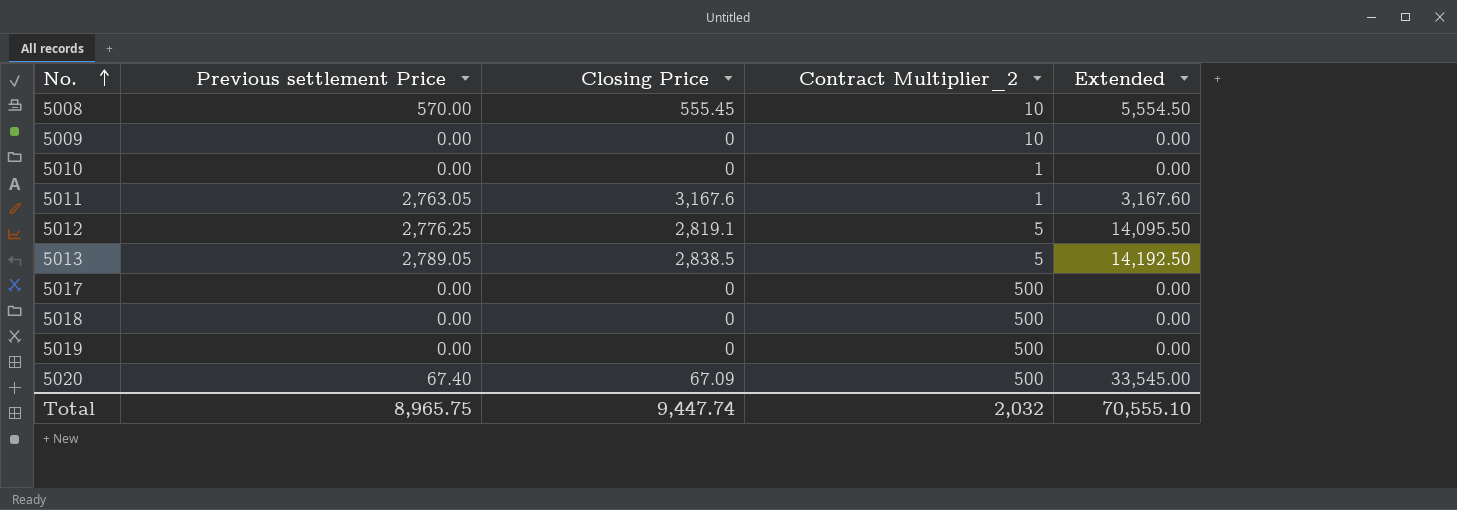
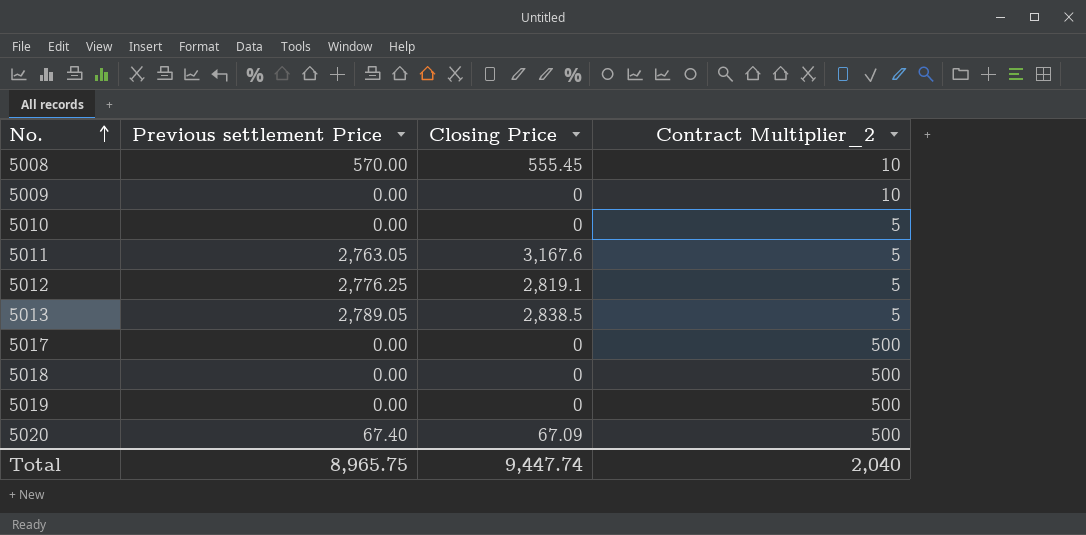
column Extended | formula: [Closing Price] * [Contract Multiplier_2] -> none
5010 | Contract Multiplier_2: 1 -> 5
5011 | Contract Multiplier_2: 1 -> 5
Total | Contract Multiplier_2: 2,032 -> 2,040

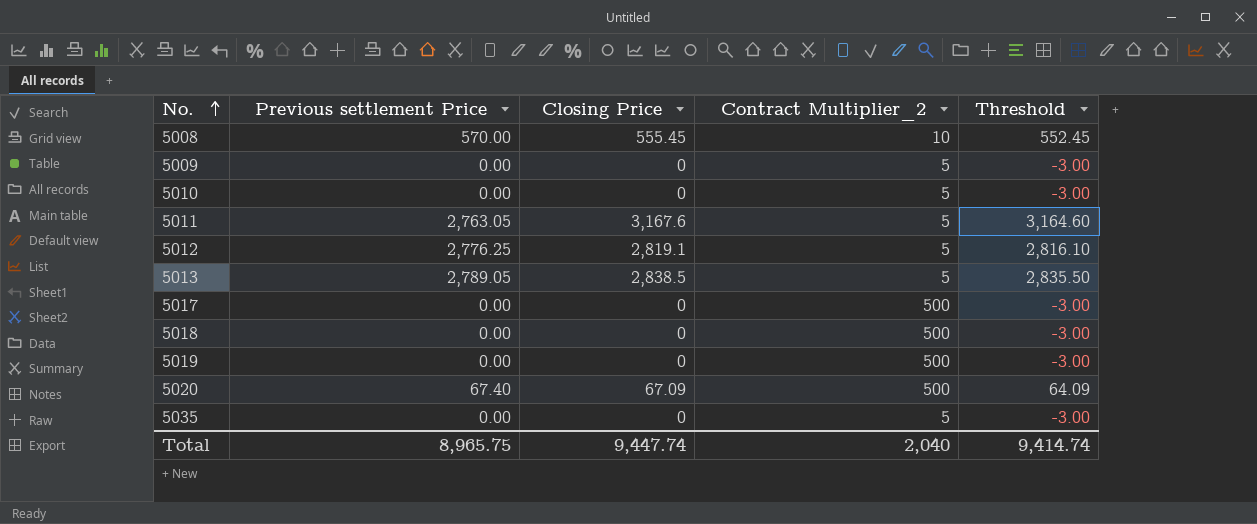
column Threshold | formula: none -> [Closing Price] - 3
5009 | Contract Multiplier_2: 10 -> 5
row 5035: none -> 0.00 | 0 | 5 | -3.00

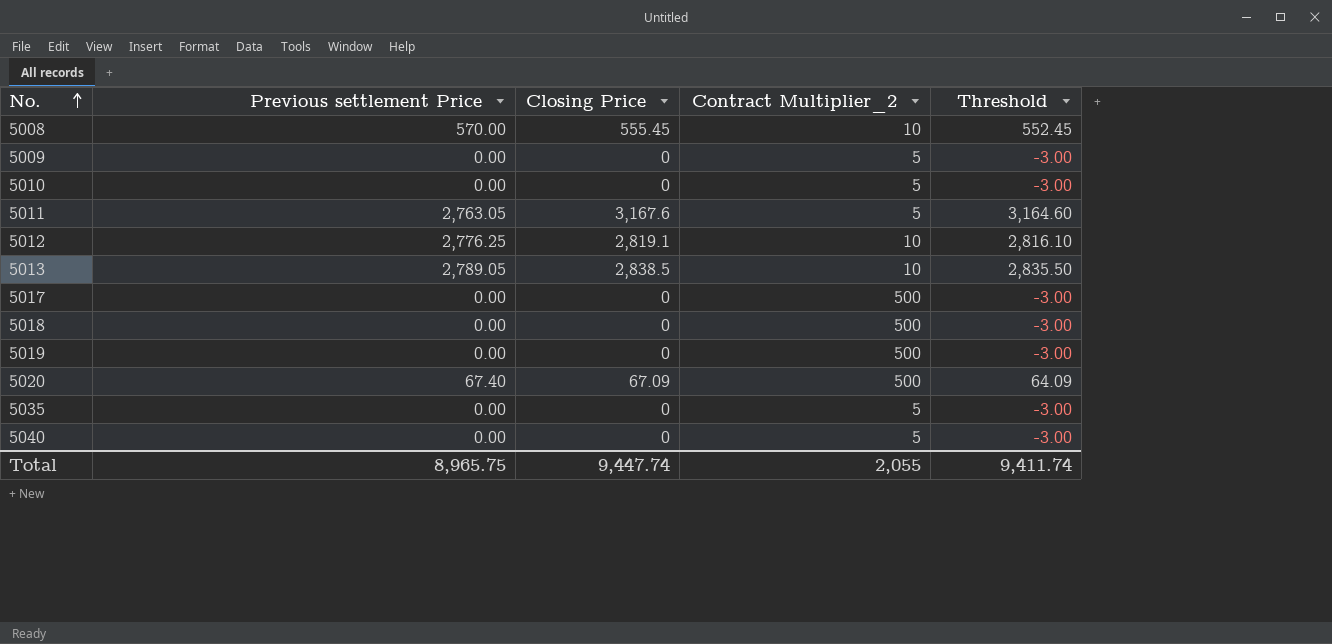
5012 | Contract Multiplier_2: 5 -> 10
5013 | Contract Multiplier_2: 5 -> 10
row 5040: none -> 0.00 | 0 | 5 | -3.00
Total | Contract Multiplier_2: 2,040 -> 2,055
Total | Threshold: 9,414.74 -> 9,411.74

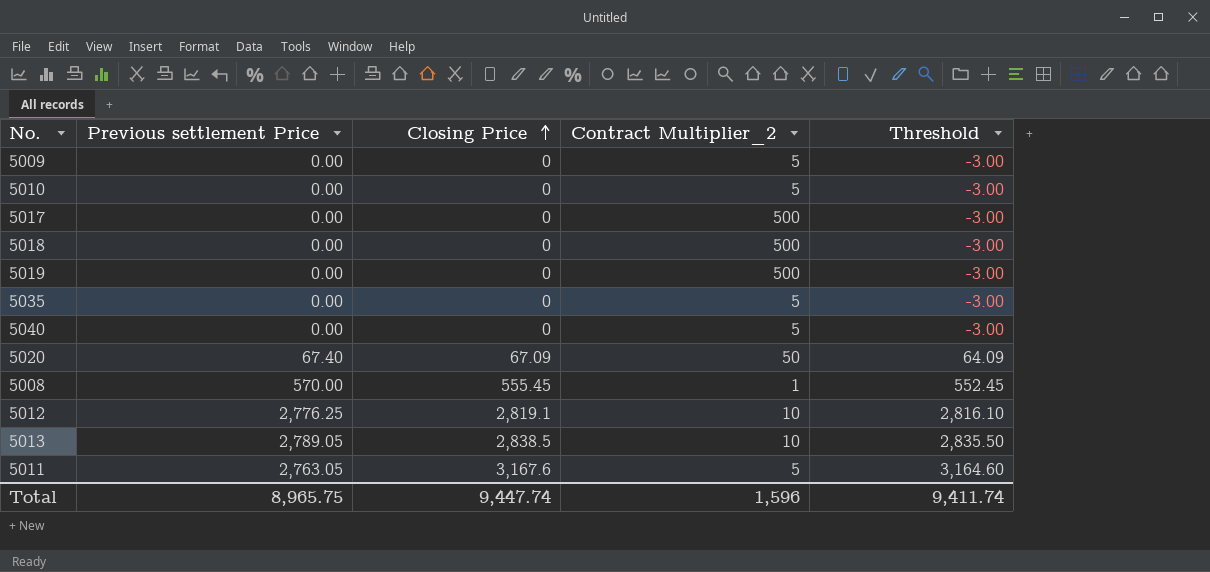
row order: No. ascending -> Closing Price ascending
5020 | Contract Multiplier_2: 500 -> 50
5008 | Contract Multiplier_2: 10 -> 1
Total | Contract Multiplier_2: 2,055 -> 1,596

